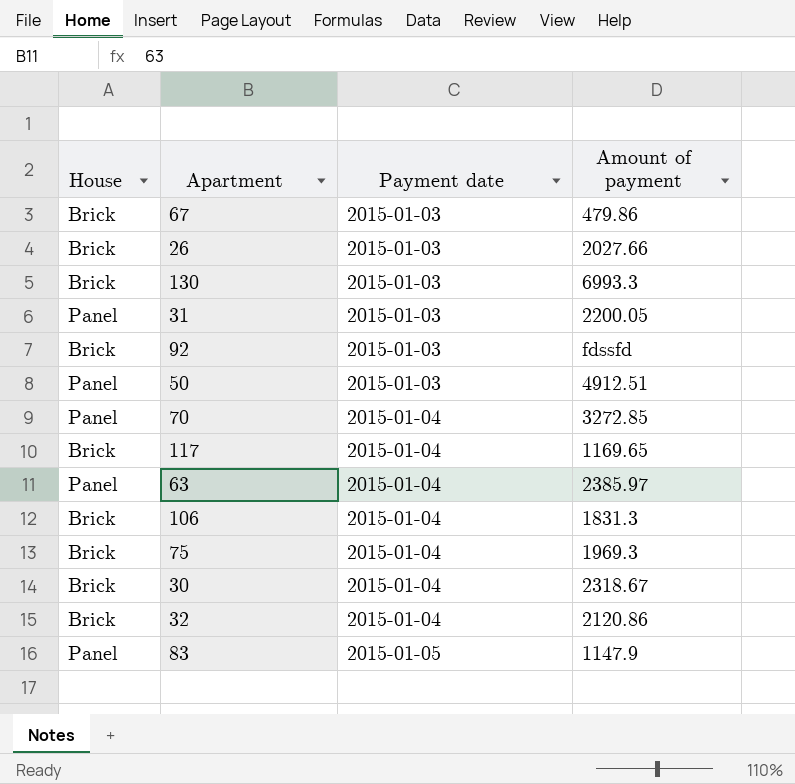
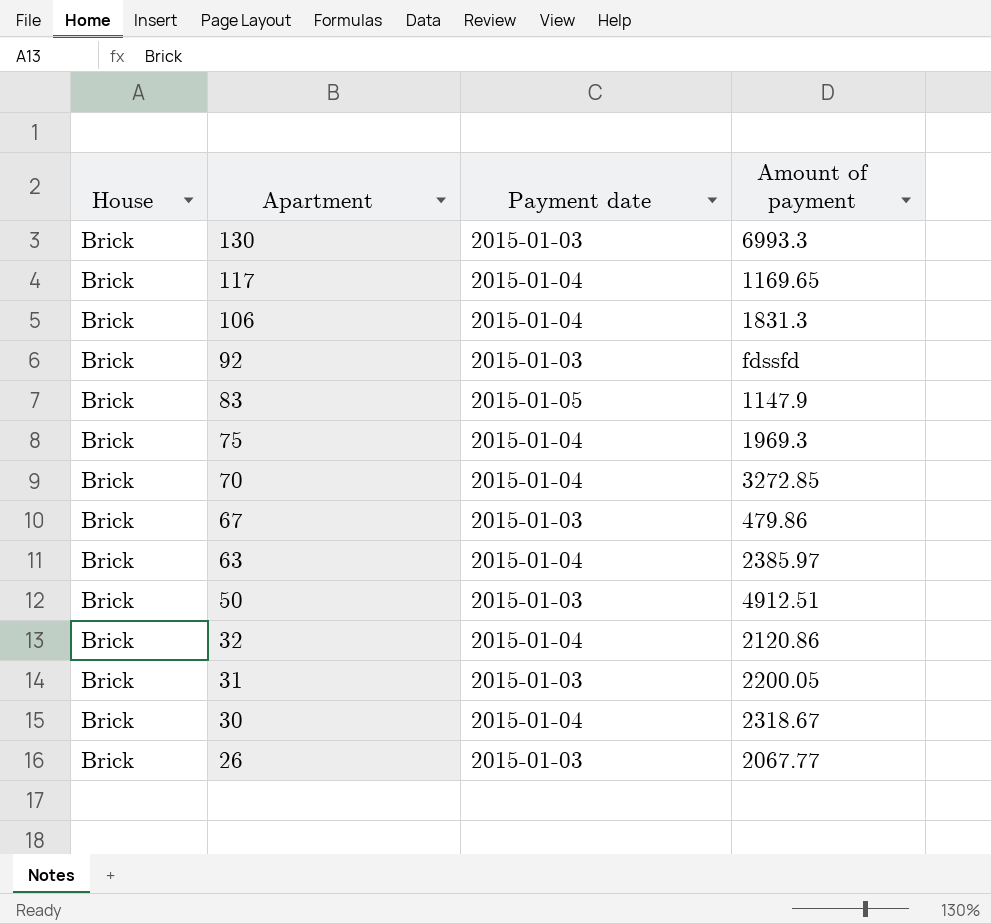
row order: Payment date ascending -> Apartment descending
83 | House: Panel -> Brick
70 | House: Panel -> Brick
63 | House: Panel -> Brick
50 | House: Panel -> Brick
31 | House: Panel -> Brick
26 | Amount of payment: 2027.66 -> 2067.77

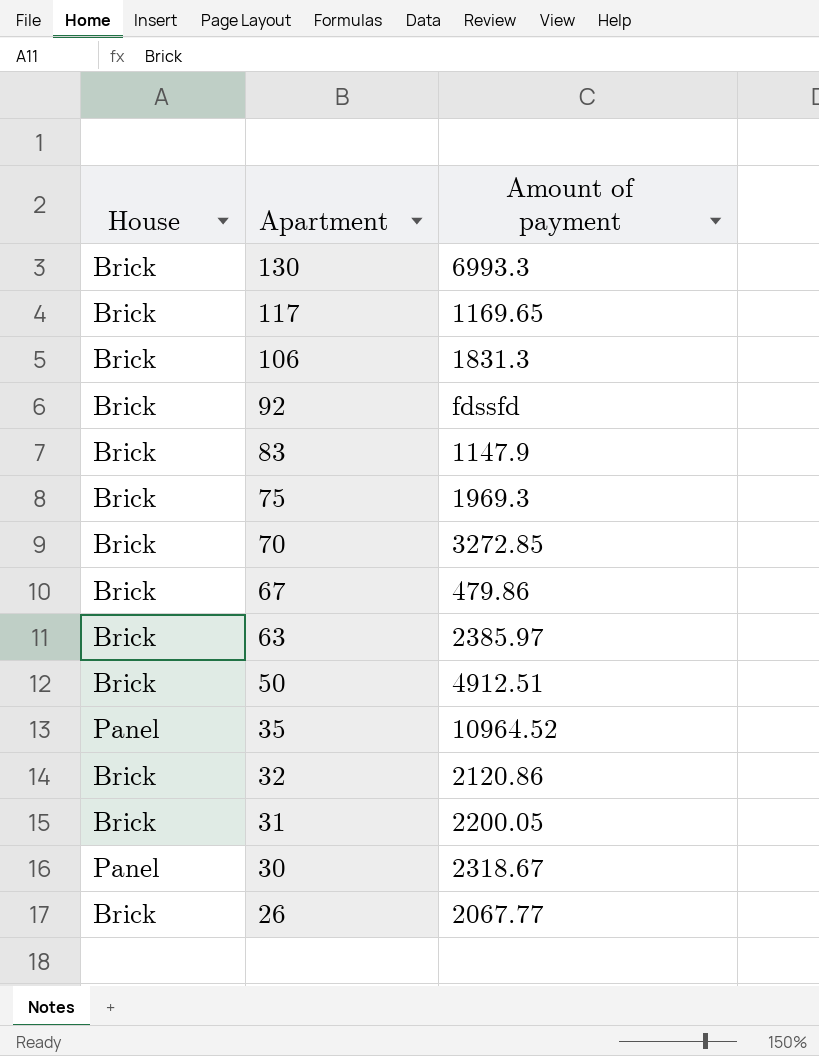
column Payment date | position: 3 -> none
row 35: none -> Panel | 10964.52
30 | House: Brick -> Panel

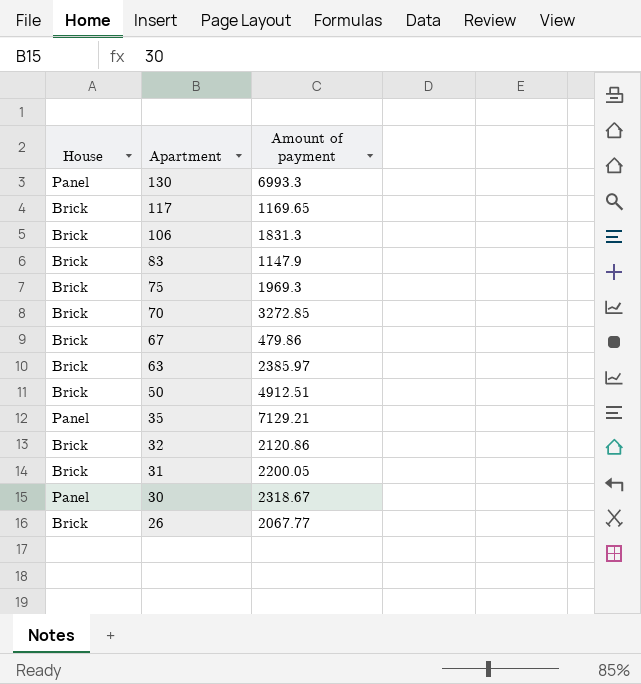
row 92: Brick | fdssfd -> none
130 | House: Brick -> Panel
35 | Amount of payment: 10964.52 -> 7129.21

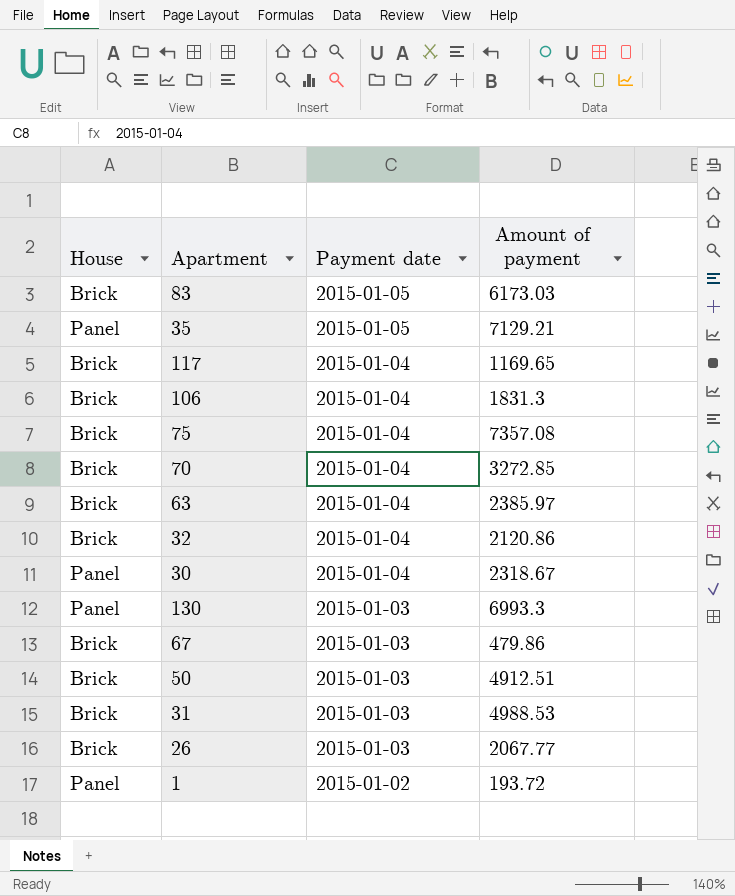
row order: Apartment descending -> Payment date descending
column Payment date | position: none -> 3
83 | Amount of payment: 1147.9 -> 6173.03
75 | Amount of payment: 1969.3 -> 7357.08
31 | Amount of payment: 2200.05 -> 4988.53
row 1: none -> Panel | 2015-01-02 | 193.72

